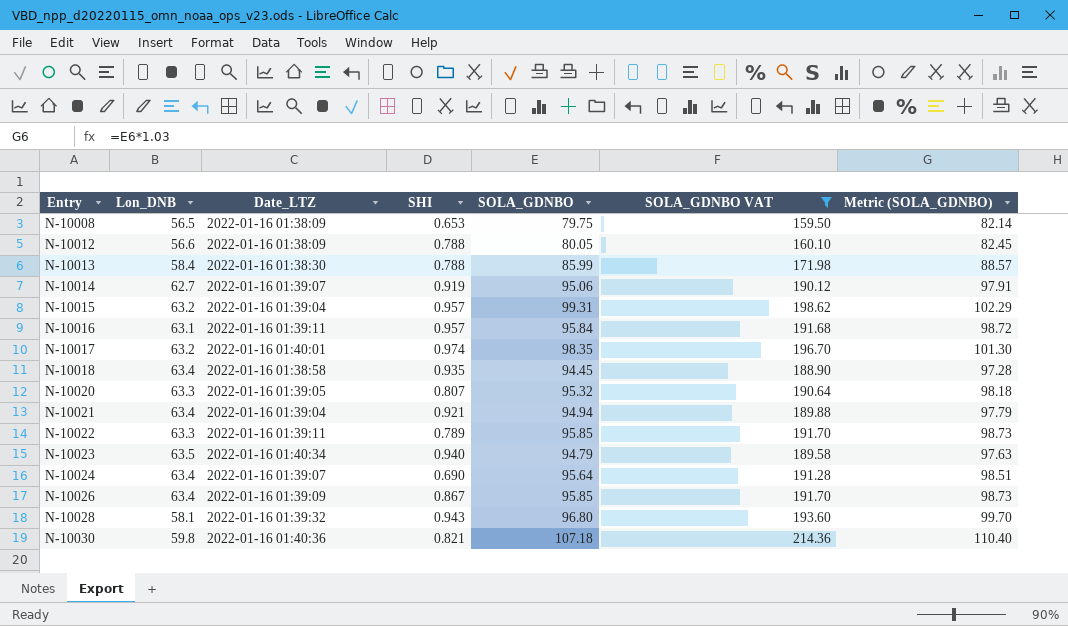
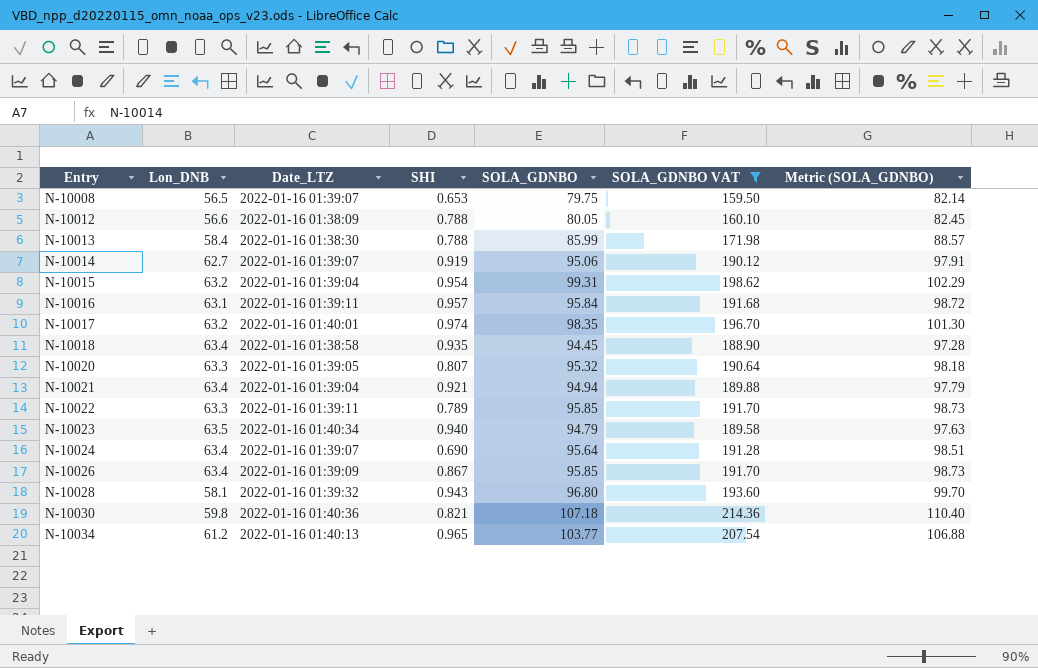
N-10008 | Date_LTZ: 2022-01-16 01:38:09 -> 2022-01-16 01:39:07
N-10015 | SHI: 0.957 -> 0.954
row N-10034: none -> 61.2 | 2022-01-16 01:40:13 | 0.965 | 103.77 | 207.54 | 106.88

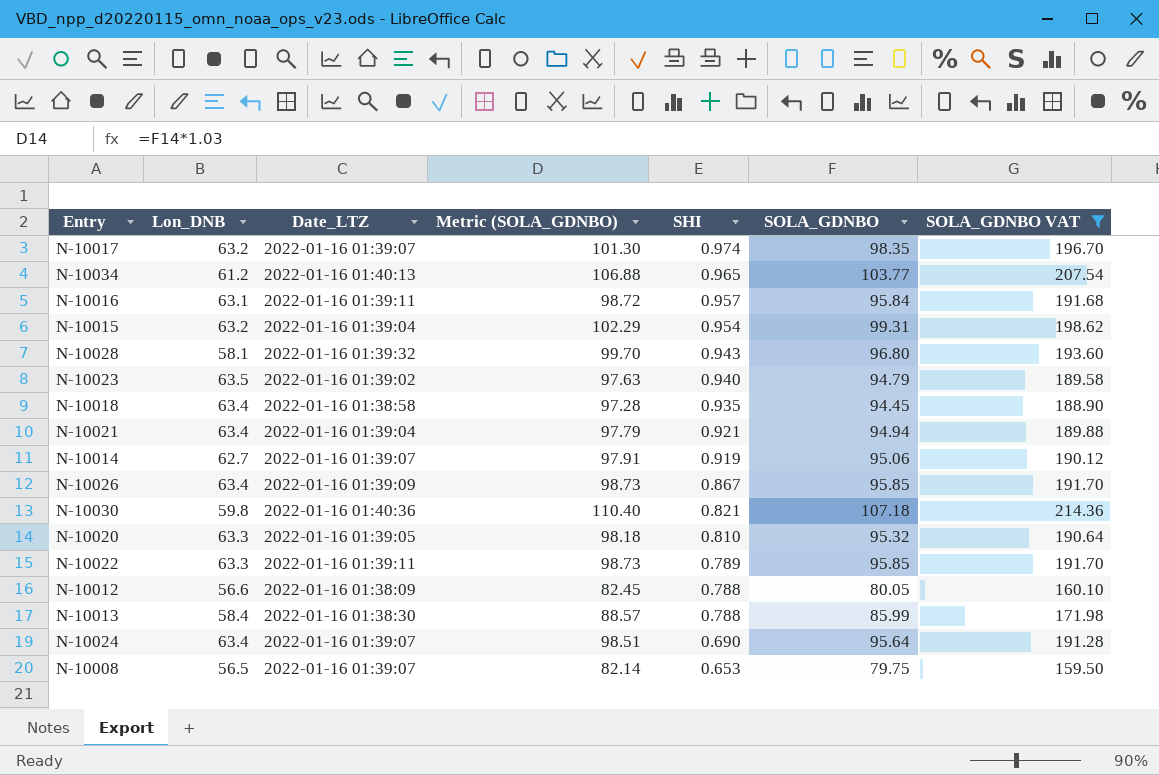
row order: Entry ascending -> SHI descending
column Metric (SOLA_GDNBO) | position: 7 -> 4
N-10017 | Date_LTZ: 2022-01-16 01:40:01 -> 2022-01-16 01:39:07
N-10023 | Date_LTZ: 2022-01-16 01:40:34 -> 2022-01-16 01:39:02
N-10020 | SHI: 0.807 -> 0.810

